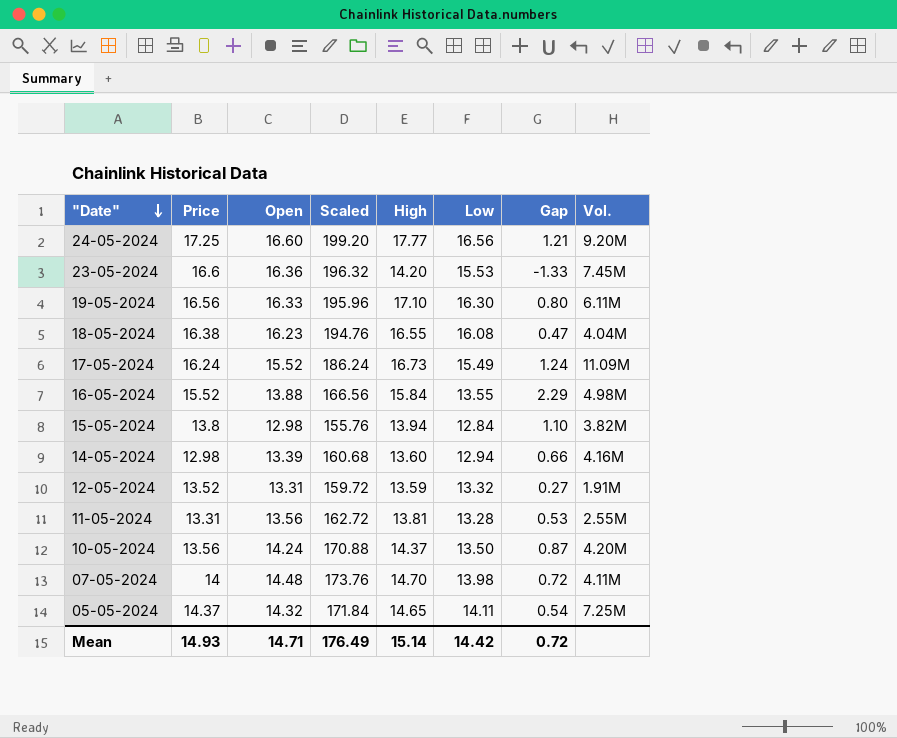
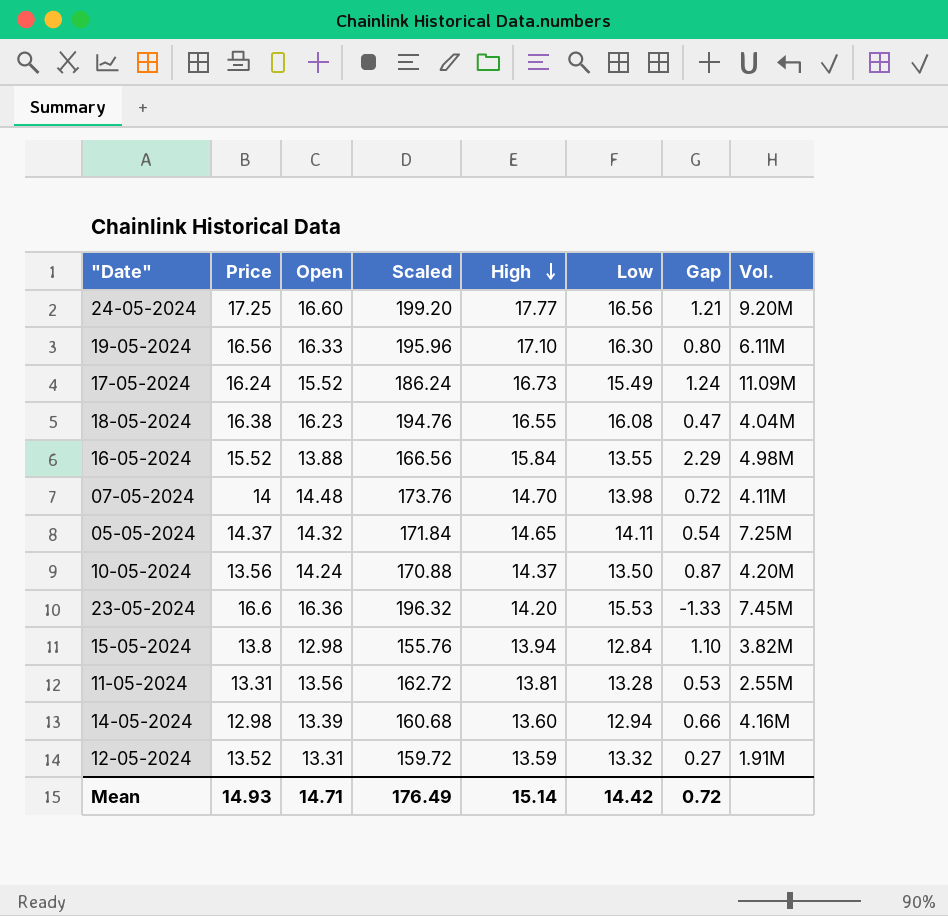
row order: "Date" descending -> High descending

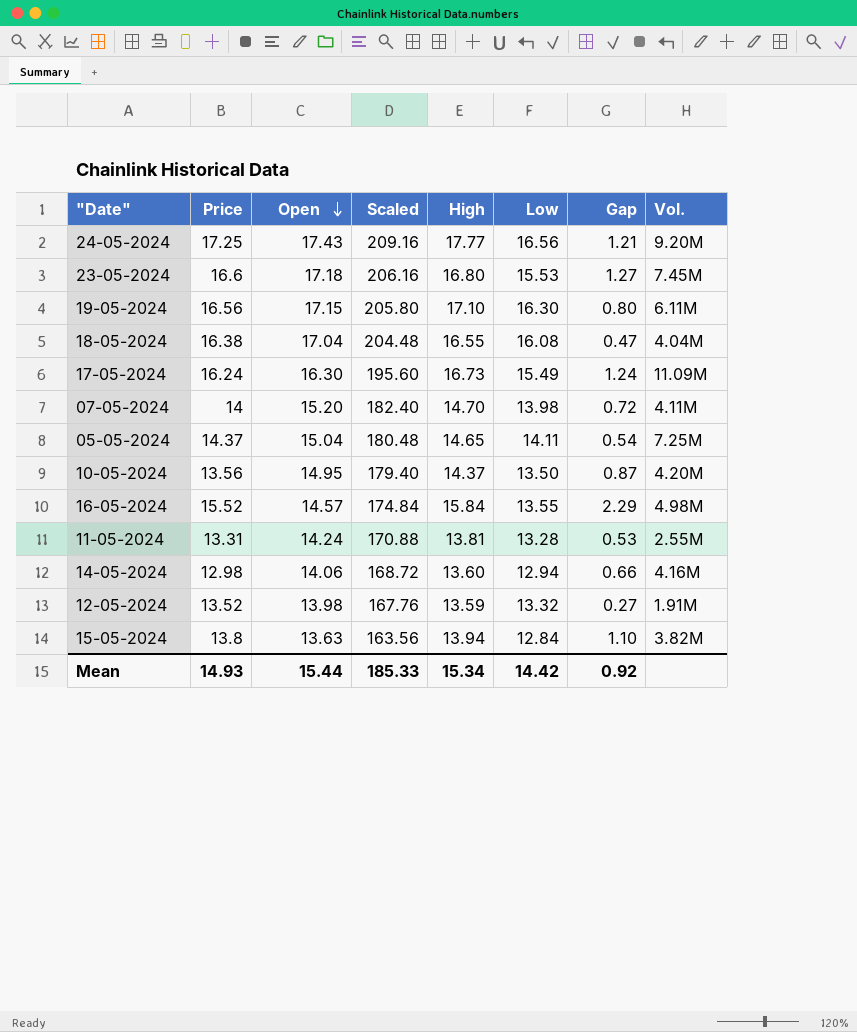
row order: High descending -> Open descending
24-05-2024 | Open: 16.60 -> 17.43
24-05-2024 | Scaled: 199.20 -> 209.16
23-05-2024 | Open: 16.36 -> 17.18
23-05-2024 | Scaled: 196.32 -> 206.16
23-05-2024 | High: 14.20 -> 16.80
23-05-2024 | Gap: -1.33 -> 1.27
19-05-2024 | Open: 16.33 -> 17.15
19-05-2024 | Scaled: 195.96 -> 205.80
18-05-2024 | Open: 16.23 -> 17.04
18-05-2024 | Scaled: 194.76 -> 204.48
17-05-2024 | Open: 15.52 -> 16.30
17-05-2024 | Scaled: 186.24 -> 195.60
07-05-2024 | Open: 14.48 -> 15.20
07-05-2024 | Scaled: 173.76 -> 182.40
05-05-2024 | Open: 14.32 -> 15.04
05-05-2024 | Scaled: 171.84 -> 180.48
10-05-2024 | Open: 14.24 -> 14.95
10-05-2024 | Scaled: 170.88 -> 179.40
16-05-2024 | Open: 13.88 -> 14.57
16-05-2024 | Scaled: 166.56 -> 174.84
11-05-2024 | Open: 13.56 -> 14.24
11-05-2024 | Scaled: 162.72 -> 170.88
14-05-2024 | Open: 13.39 -> 14.06
14-05-2024 | Scaled: 160.68 -> 168.72
12-05-2024 | Open: 13.31 -> 13.98
12-05-2024 | Scaled: 159.72 -> 167.76
15-05-2024 | Open: 12.98 -> 13.63
15-05-2024 | Scaled: 155.76 -> 163.56
Mean | Open: 14.71 -> 15.44
Mean | Scaled: 176.49 -> 185.33
Mean | High: 15.14 -> 15.34
Mean | Gap: 0.72 -> 0.92

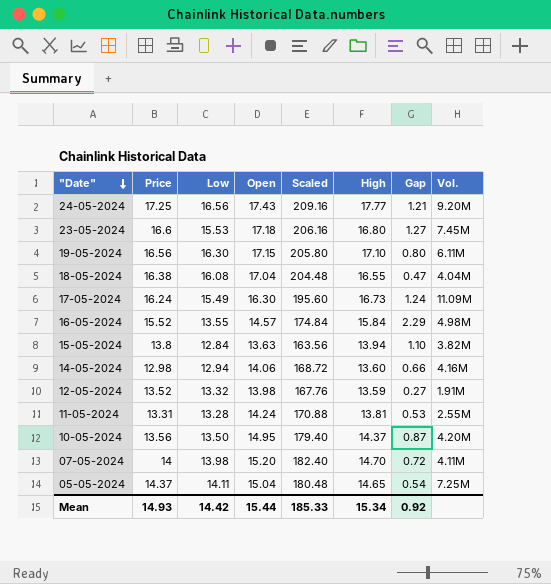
row order: Open descending -> "Date" descending
column Low | position: 6 -> 3

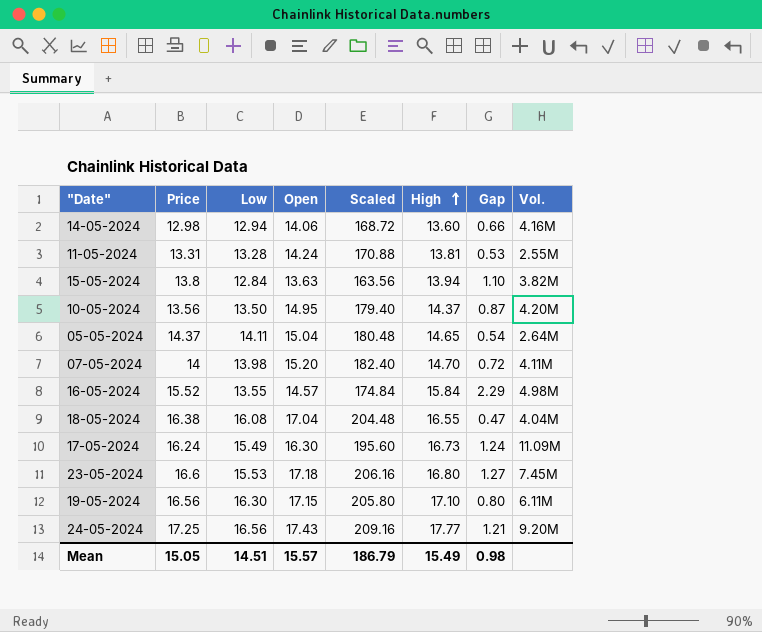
row order: "Date" descending -> High ascending
row 12-05-2024: 13.52 | 13.32 | 13.98 | 167.76 | 13.59 | 0.27 | 1.91M -> none
05-05-2024 | Vol.: 7.25M -> 2.64M
Mean | Price: 14.93 -> 15.05
Mean | Low: 14.42 -> 14.51
Mean | Open: 15.44 -> 15.57
Mean | Scaled: 185.33 -> 186.79
Mean | High: 15.34 -> 15.49
Mean | Gap: 0.92 -> 0.98

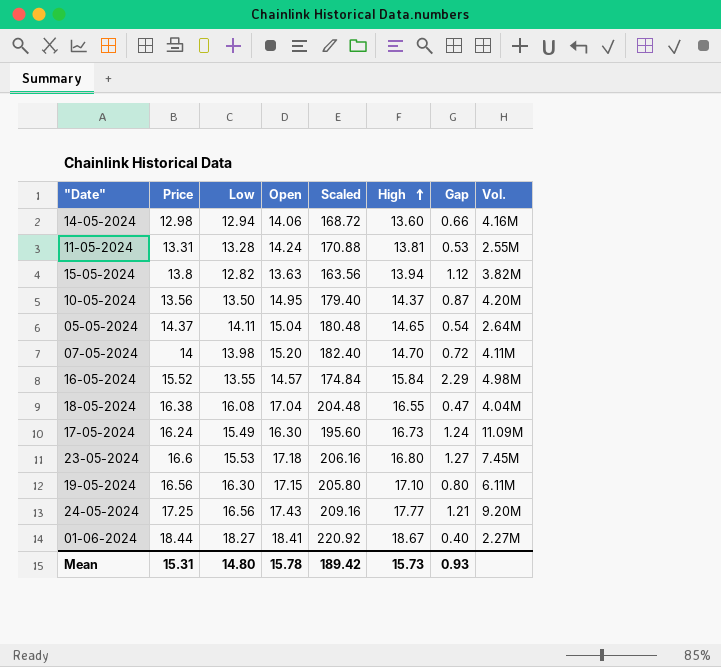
15-05-2024 | Low: 12.84 -> 12.82
15-05-2024 | Gap: 1.10 -> 1.12
row 01-06-2024: none -> 18.44 | 18.27 | 18.41 | 220.92 | 18.67 | 0.40 | 2.27M
Mean | Price: 15.05 -> 15.31
Mean | Low: 14.51 -> 14.80
Mean | Open: 15.57 -> 15.78
Mean | Scaled: 186.79 -> 189.42
Mean | High: 15.49 -> 15.73
Mean | Gap: 0.98 -> 0.93

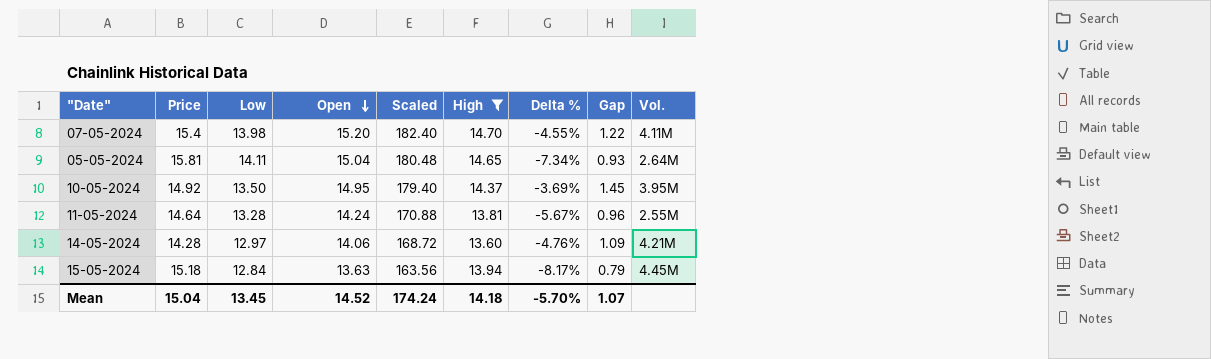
filter: none -> High <= 14.70
row order: High ascending -> Open descending
column Delta % | formula: none -> ([High] - [Price]) / [Price]
column Gap | formula: [High] - [Low] -> [Open] - [Low]
07-05-2024 | Price: 14 -> 15.4
05-05-2024 | Price: 14.37 -> 15.81
10-05-2024 | Price: 13.56 -> 14.92
10-05-2024 | Vol.: 4.20M -> 3.95M
11-05-2024 | Price: 13.31 -> 14.64
14-05-2024 | Price: 12.98 -> 14.28
14-05-2024 | Low: 12.94 -> 12.97
14-05-2024 | Vol.: 4.16M -> 4.21M
15-05-2024 | Price: 13.8 -> 15.18
15-05-2024 | Low: 12.82 -> 12.84
15-05-2024 | Vol.: 3.82M -> 4.45M
Mean | Price: 15.31 -> 15.04
Mean | Low: 14.80 -> 13.45
Mean | Open: 15.78 -> 14.52
Mean | Scaled: 189.42 -> 174.24
Mean | High: 15.73 -> 14.18
Mean | Gap: 0.93 -> 1.07

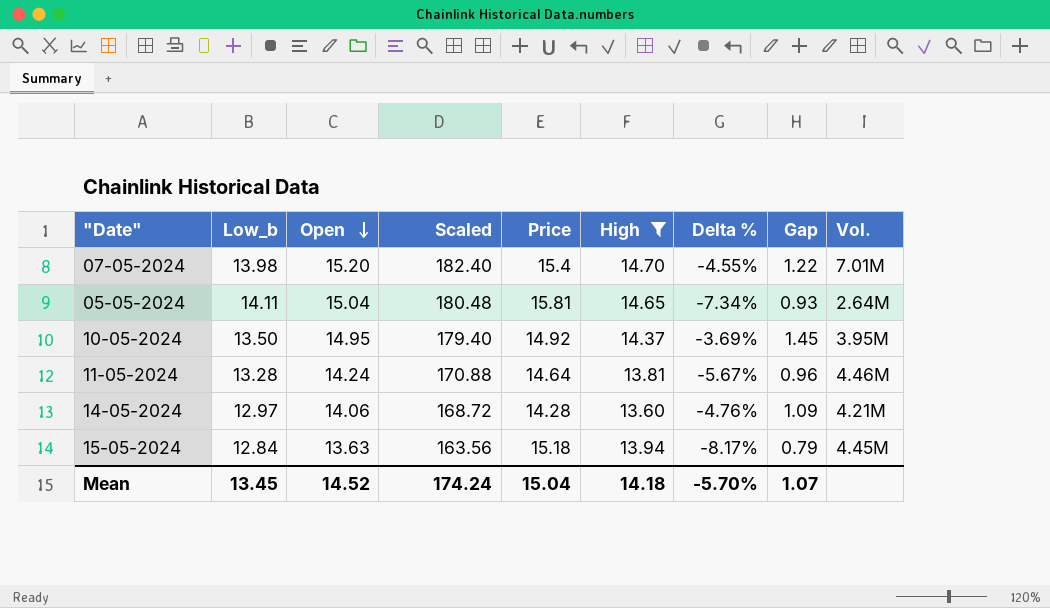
column name: Low -> Low_b
column Price | position: 2 -> 5
07-05-2024 | Vol.: 4.11M -> 7.01M
11-05-2024 | Vol.: 2.55M -> 4.46M

